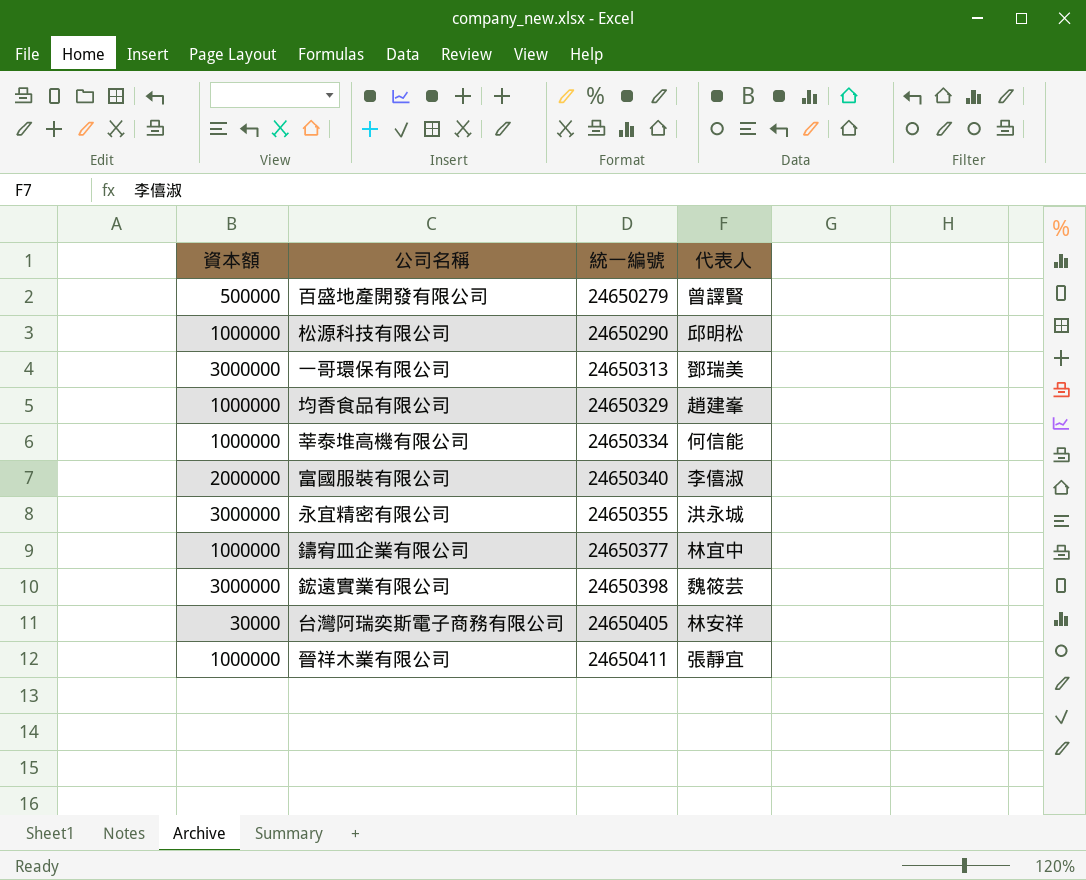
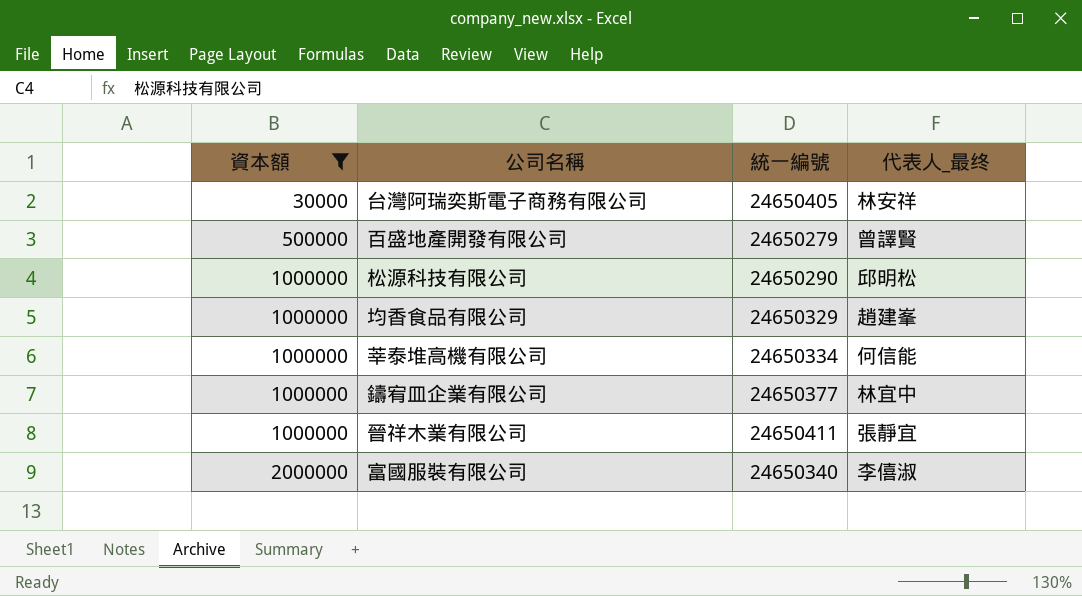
filter: none -> 資本額 != 3000000
row order: 統一編號 ascending -> 資本額 ascending
column name: 代表人 -> 代表人_最终

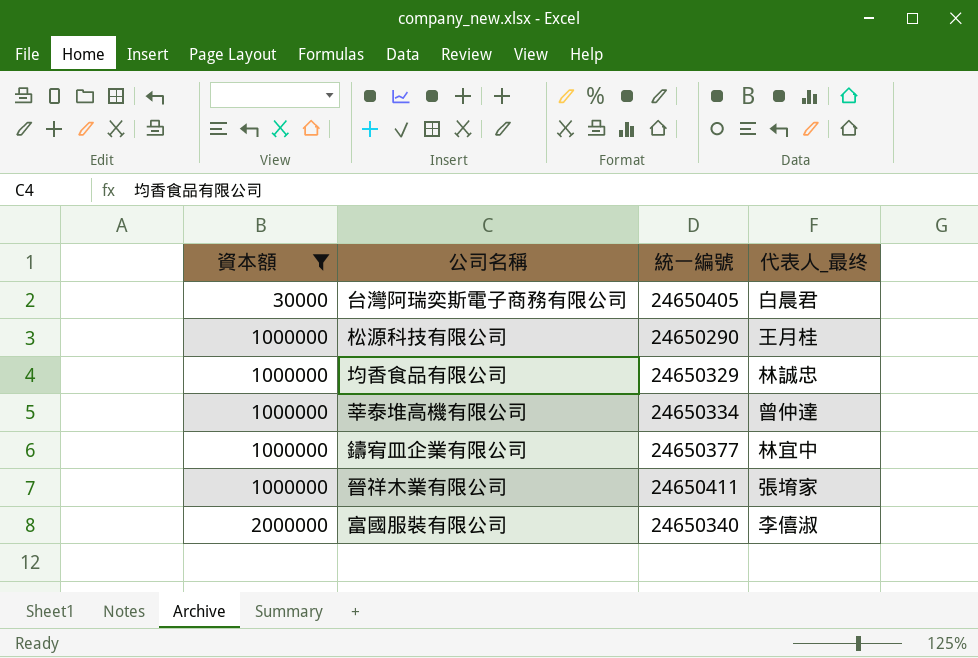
row 百盛地產開發有限公司: 500000 | 24650279 | 曾譯賢 -> none
台灣阿瑞奕斯電子商務有限公司 | 代表人_最终: 林安祥 -> 白晨君
松源科技有限公司 | 代表人_最终: 邱明松 -> 王月桂
均香食品有限公司 | 代表人_最终: 趙建峯 -> 林誠忠
莘泰堆高機有限公司 | 代表人_最终: 何信能 -> 曾仲達
晉祥木業有限公司 | 代表人_最终: 張靜宜 -> 張堉家

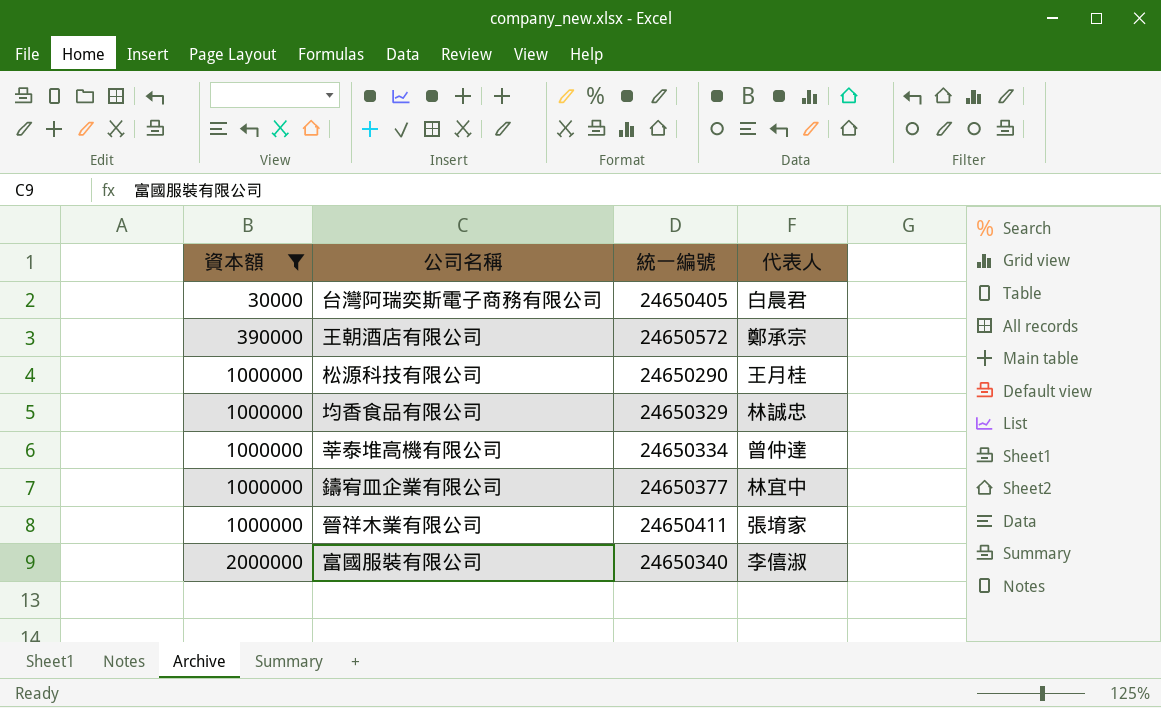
column name: 代表人_最终 -> 代表人
row 王朝酒店有限公司: none -> 390000 | 24650572 | 鄭承宗

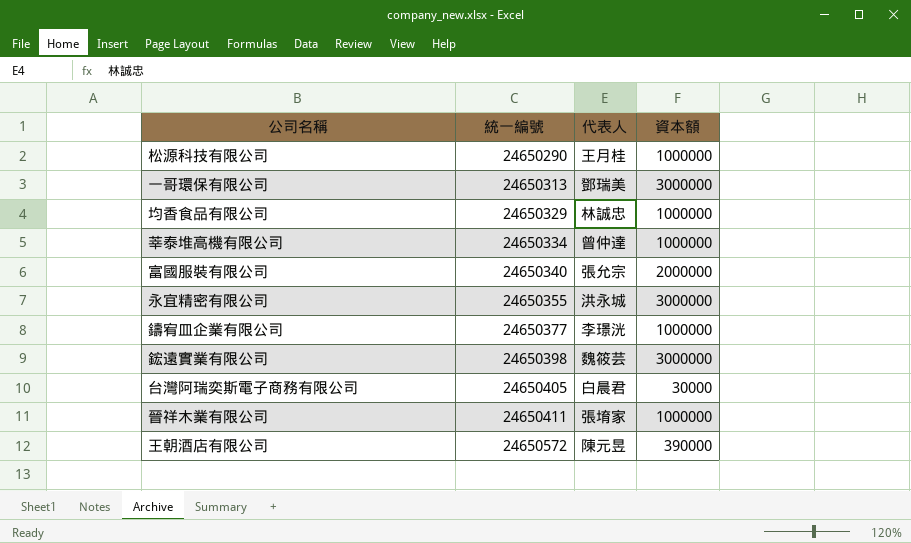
filter: 資本額 != 3000000 -> none
row order: 資本額 ascending -> 統一編號 ascending
column 資本額 | position: 1 -> 4
富國服裝有限公司 | 代表人: 李僖淑 -> 張允宗
鑄宥皿企業有限公司 | 代表人: 林宜中 -> 李璟洸
王朝酒店有限公司 | 代表人: 鄭承宗 -> 陳元昱

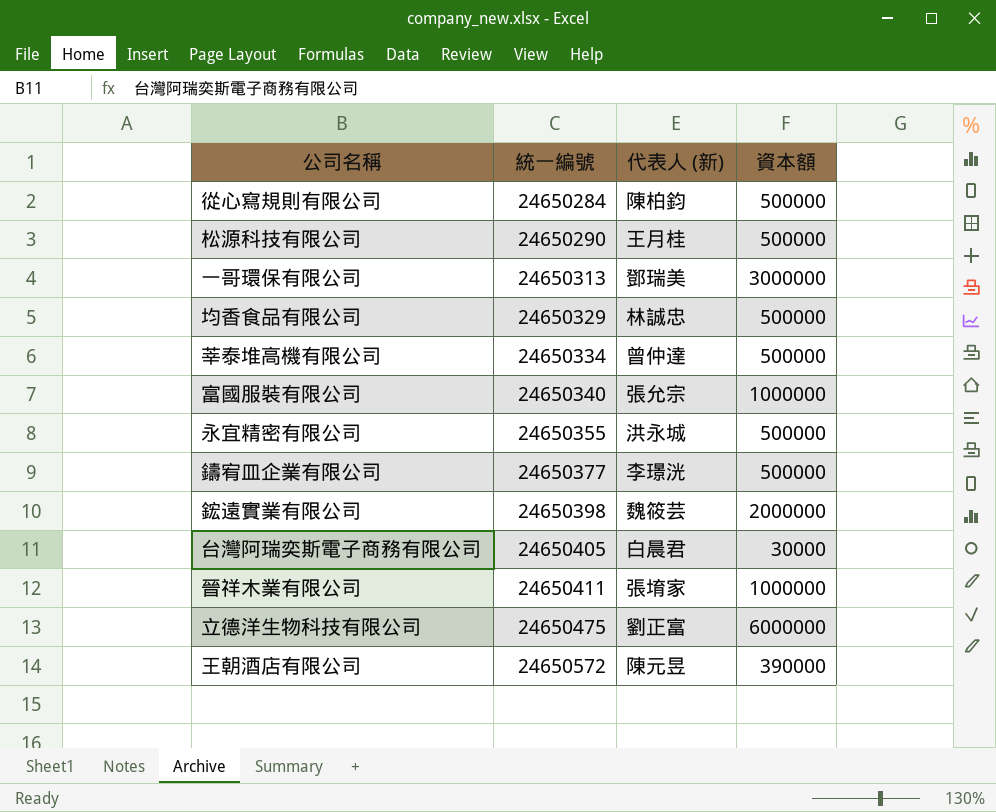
column name: 代表人 -> 代表人 (新)
row 從心寫規則有限公司: none -> 24650284 | 陳柏鈞 | 500000
松源科技有限公司 | 資本額: 1000000 -> 500000
均香食品有限公司 | 資本額: 1000000 -> 500000
莘泰堆高機有限公司 | 資本額: 1000000 -> 500000
富國服裝有限公司 | 資本額: 2000000 -> 1000000
永宜精密有限公司 | 資本額: 3000000 -> 500000
鑄宥皿企業有限公司 | 資本額: 1000000 -> 500000
鋐遠實業有限公司 | 資本額: 3000000 -> 2000000
row 立德洋生物科技有限公司: none -> 24650475 | 劉正富 | 6000000

